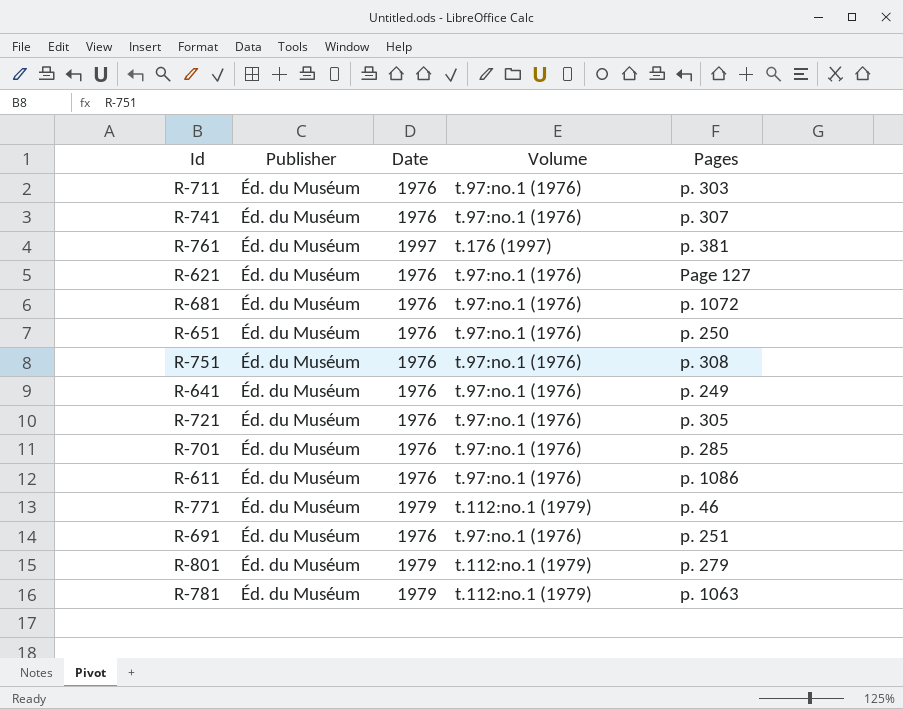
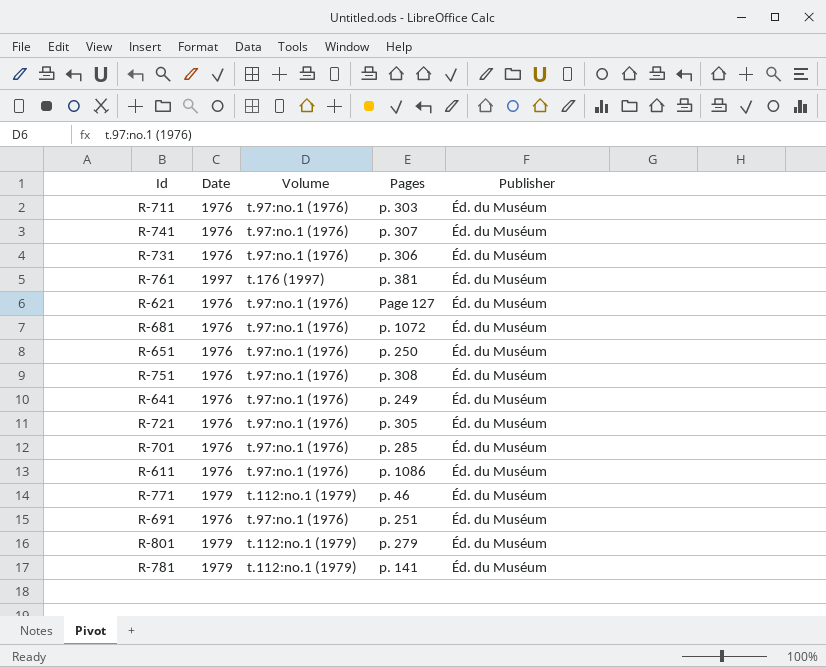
column Publisher | position: 2 -> 5
row R-731: none -> 1976 | t.97:no.1 (1976) | p. 306 | Éd. du Muséum
R-781 | Pages: p. 1063 -> p. 141

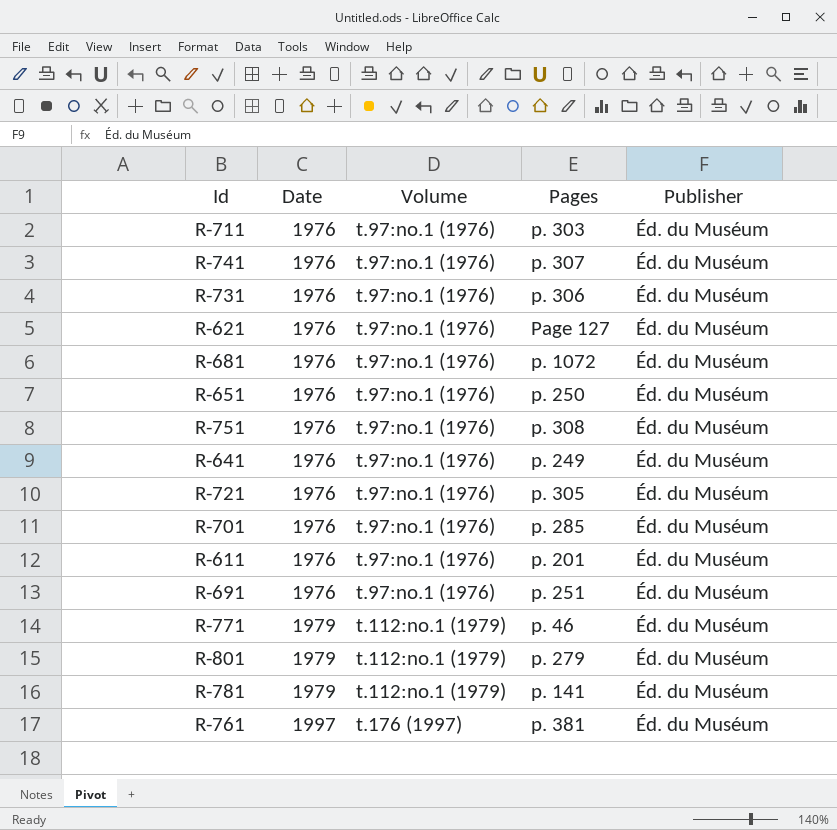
row order: none -> Date ascending
R-611 | Pages: p. 1086 -> p. 201

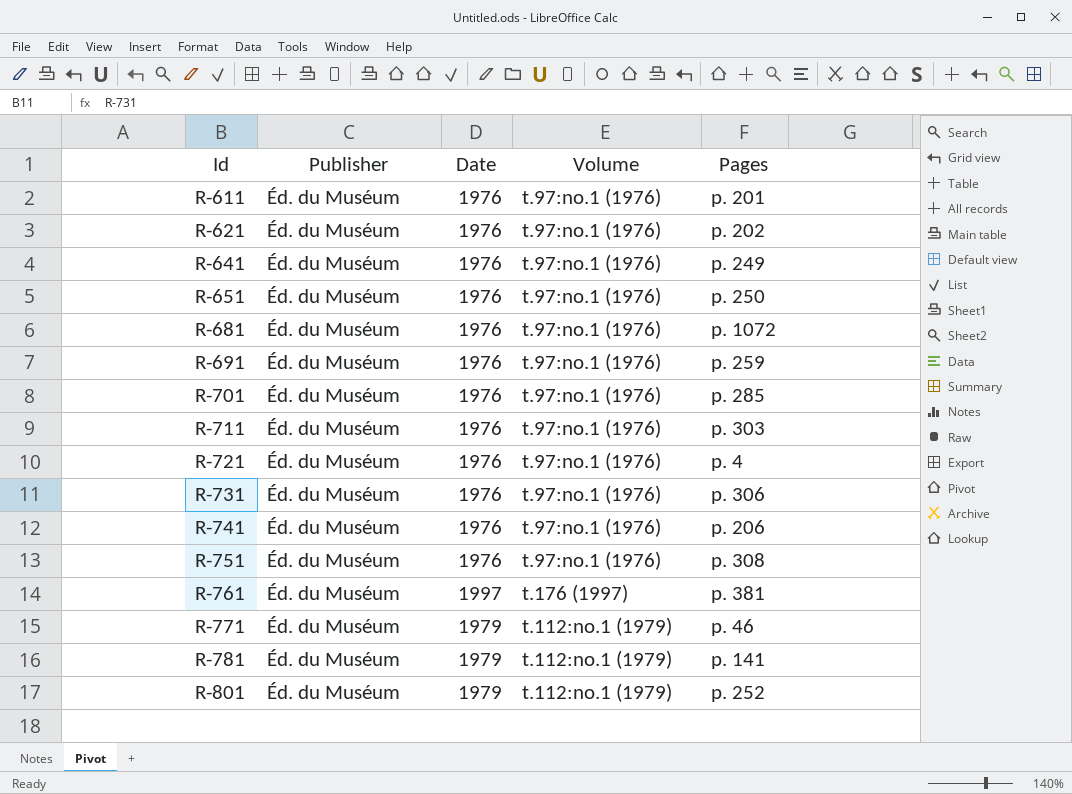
row order: Date ascending -> Id ascending
column Publisher | position: 5 -> 2
R-621 | Pages: Page 127 -> p. 202
R-691 | Pages: p. 251 -> p. 259
R-721 | Pages: p. 305 -> p. 4
R-741 | Pages: p. 307 -> p. 206
R-801 | Pages: p. 279 -> p. 252

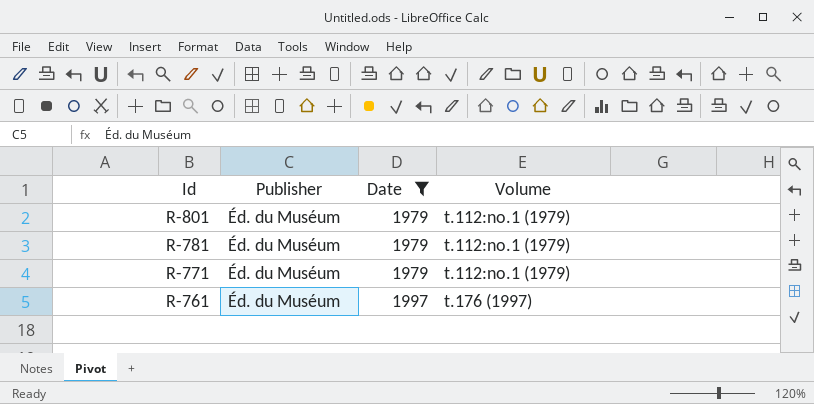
filter: none -> Date != 1976
row order: Id ascending -> Id descending
column Pages | position: 5 -> none

